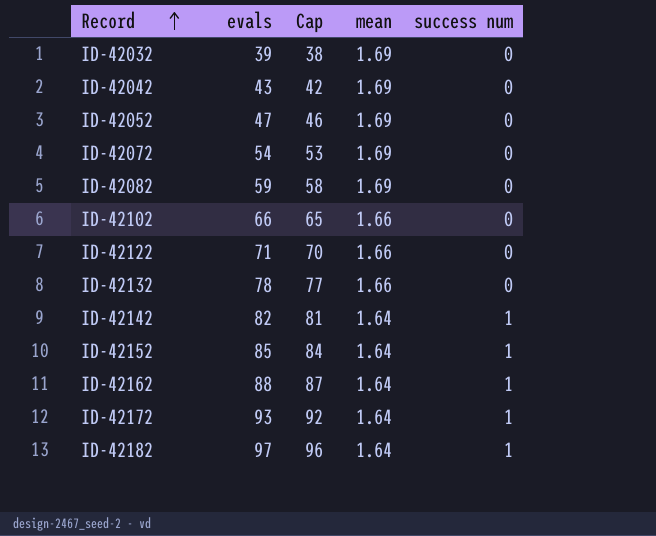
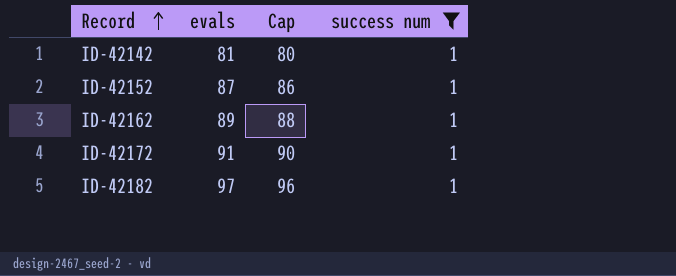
filter: none -> success num = 1
column mean | position: 4 -> none
ID-42142 | evals: 82 -> 81
ID-42142 | Cap: 81 -> 80
ID-42152 | evals: 85 -> 87
ID-42152 | Cap: 84 -> 86
ID-42162 | evals: 88 -> 89
ID-42162 | Cap: 87 -> 88
ID-42172 | evals: 93 -> 91
ID-42172 | Cap: 92 -> 90

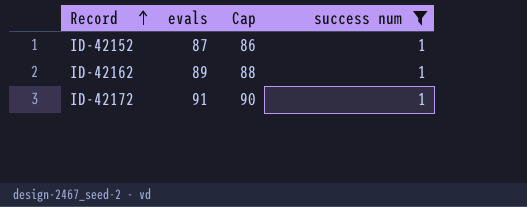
row ID-42142: 81 | 80 | 1 -> none
row ID-42182: 97 | 96 | 1 -> none

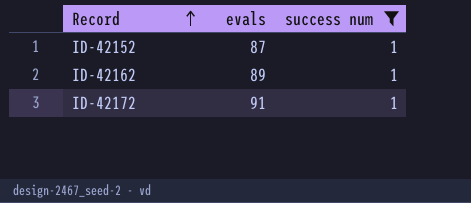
column Cap | formula: [evals] - 1 -> none

